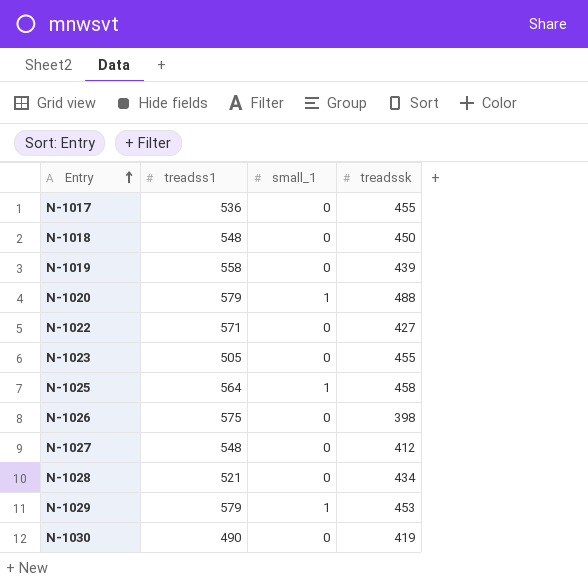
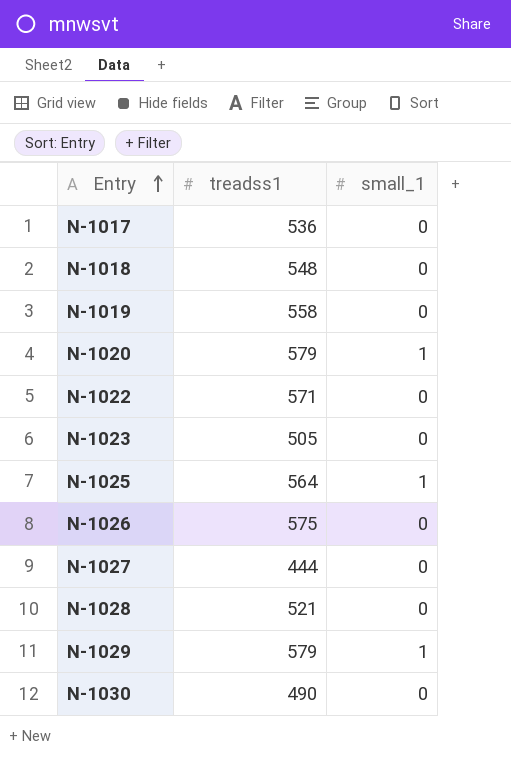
column treadssk | position: 4 -> none
N-1027 | treadss1: 548 -> 444

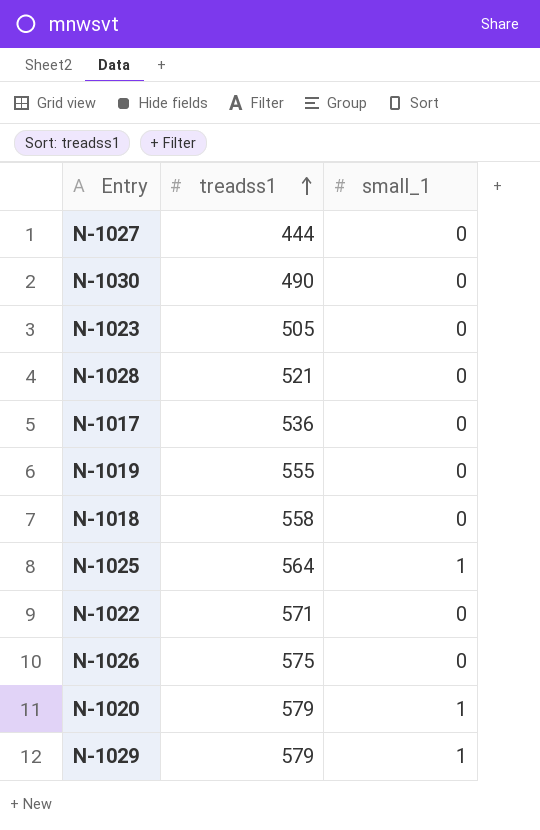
row order: Entry ascending -> treadss1 ascending
N-1019 | treadss1: 558 -> 555
N-1018 | treadss1: 548 -> 558

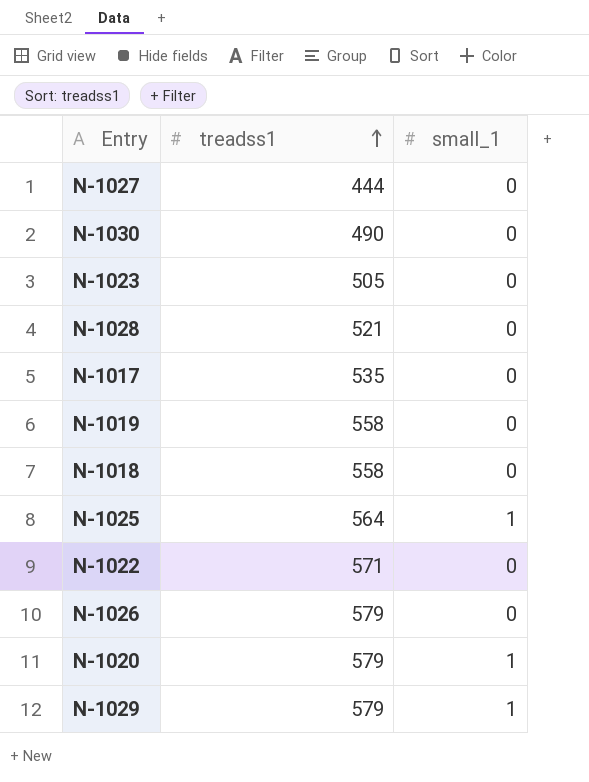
N-1017 | treadss1: 536 -> 535
N-1019 | treadss1: 555 -> 558
N-1026 | treadss1: 575 -> 579

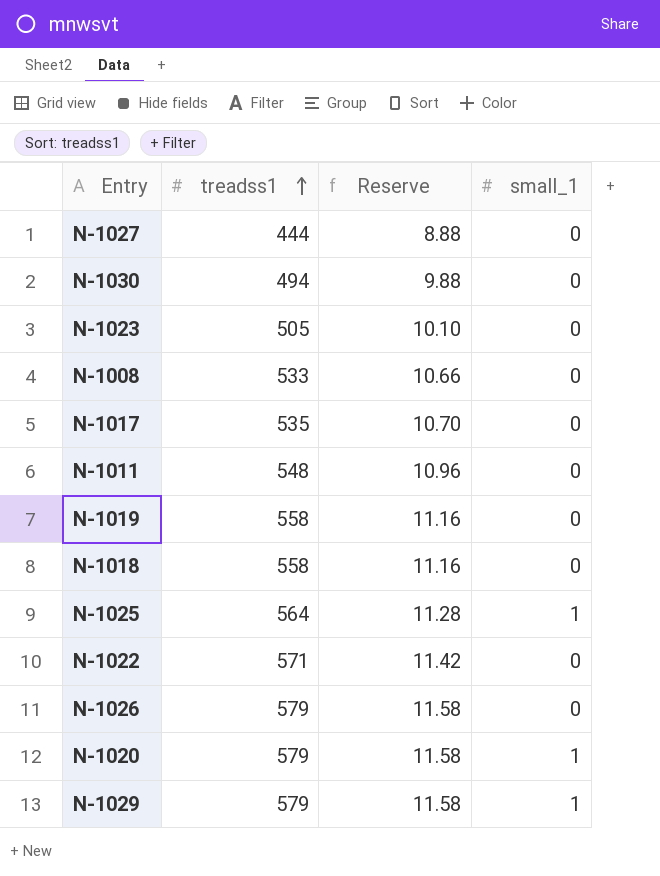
column Reserve | formula: none -> [treadss1] * 0.02
row N-1028: 521 | 0 -> none
N-1030 | treadss1: 490 -> 494
row N-1008: none -> 533 | 10.66 | 0
row N-1011: none -> 548 | 10.96 | 0

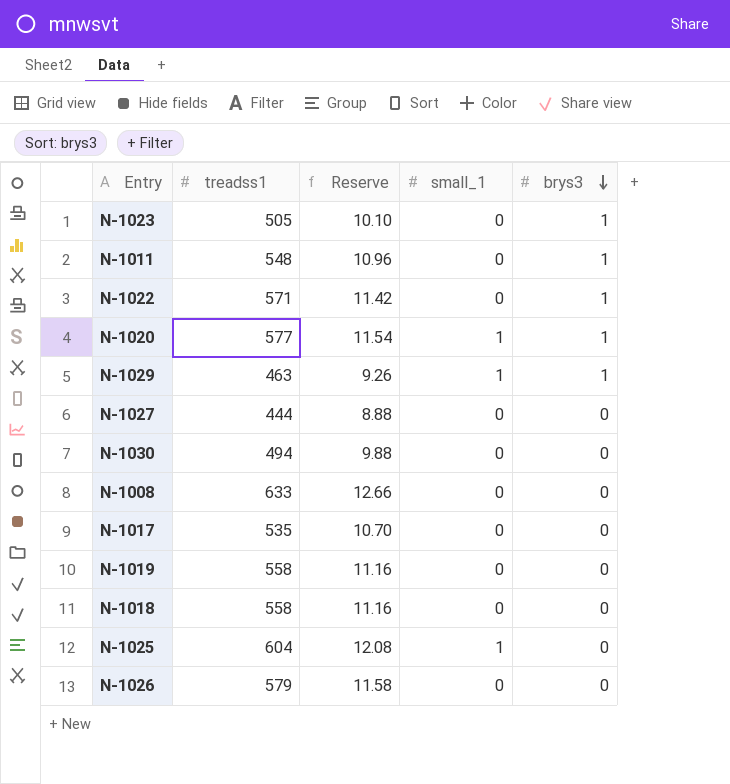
row order: treadss1 ascending -> brys3 descending
column brys3 | position: none -> 5
N-1020 | treadss1: 579 -> 577
N-1020 | Reserve: 11.58 -> 11.54
N-1029 | treadss1: 579 -> 463
N-1029 | Reserve: 11.58 -> 9.26
N-1008 | treadss1: 533 -> 633
N-1008 | Reserve: 10.66 -> 12.66
N-1025 | treadss1: 564 -> 604
N-1025 | Reserve: 11.28 -> 12.08

